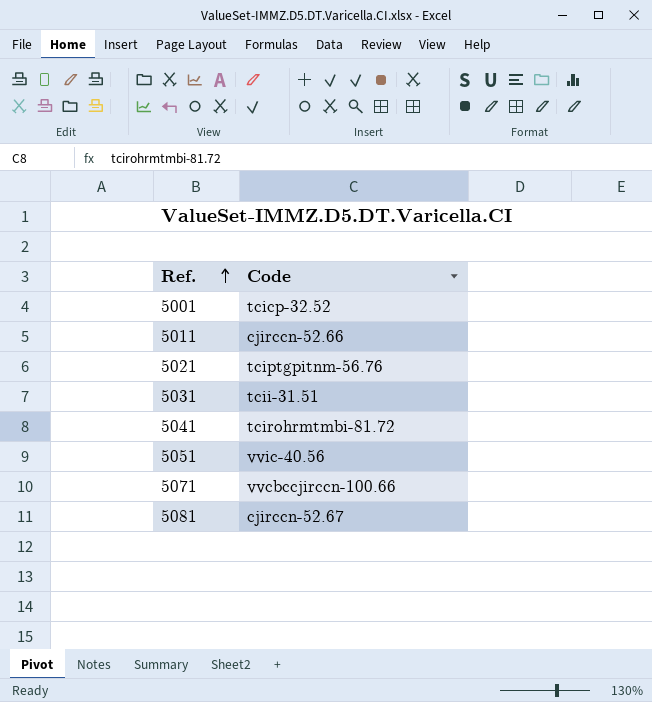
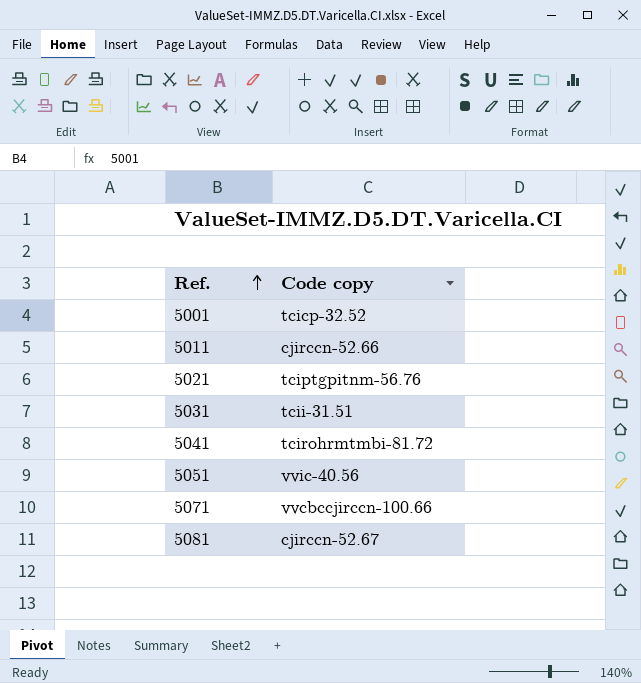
column name: Code -> Code copy

